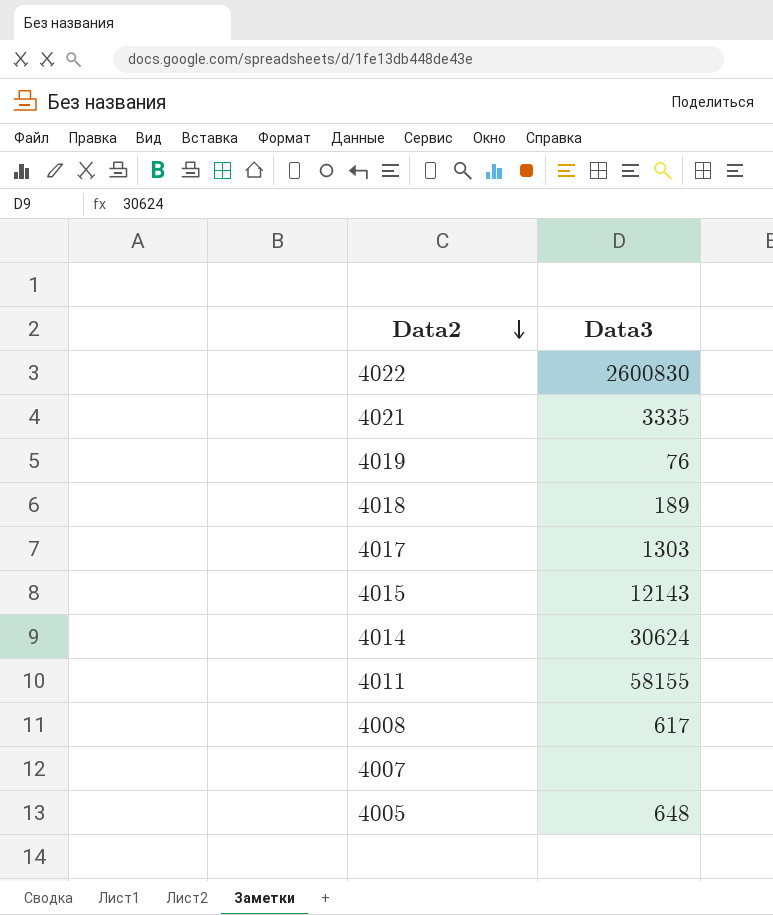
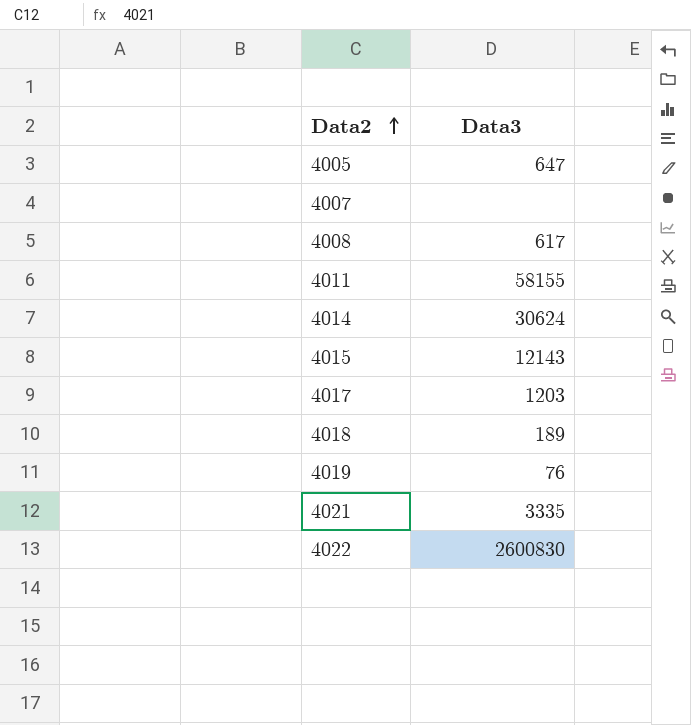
row order: Data2 descending -> Data2 ascending
4005 | Data3: 648 -> 647
4017 | Data3: 1303 -> 1203

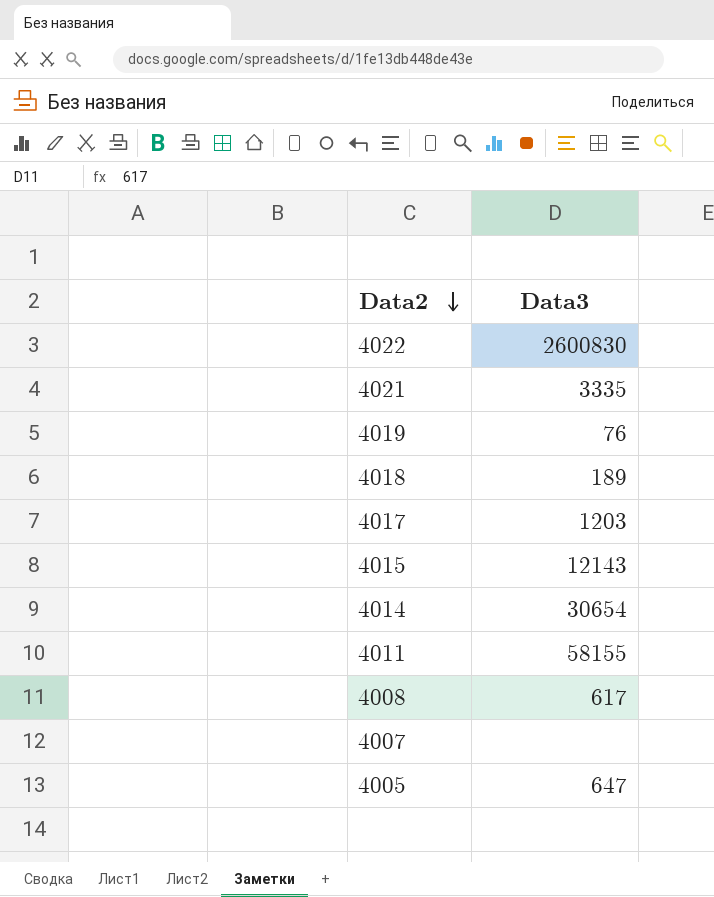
row order: Data2 ascending -> Data2 descending
4014 | Data3: 30624 -> 30654

